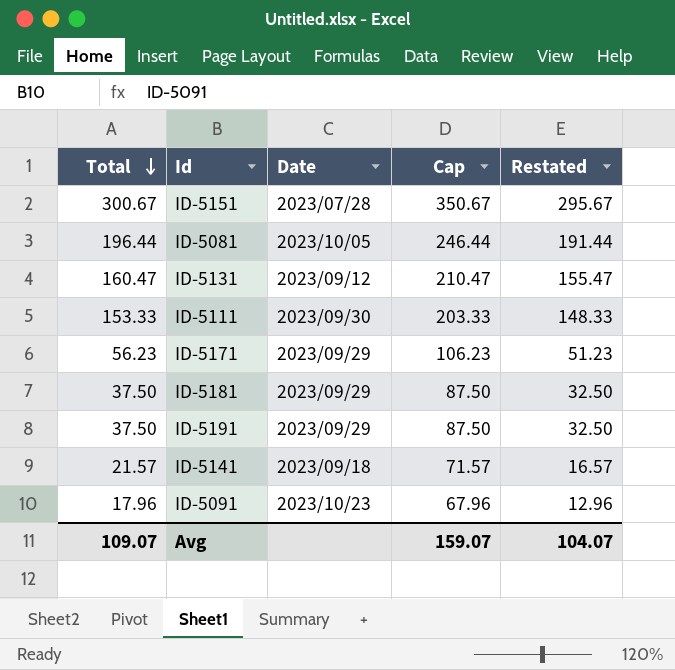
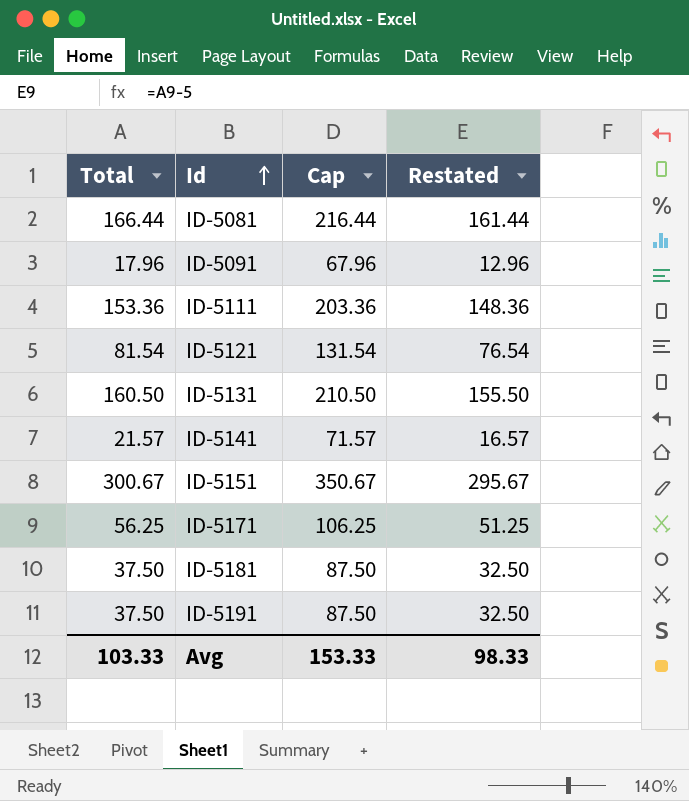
row order: Total descending -> Id ascending
column Date | position: 3 -> none
ID-5081 | Total: 196.44 -> 166.44
ID-5081 | Cap: 246.44 -> 216.44
ID-5081 | Restated: 191.44 -> 161.44
ID-5111 | Total: 153.33 -> 153.36
ID-5111 | Cap: 203.33 -> 203.36
ID-5111 | Restated: 148.33 -> 148.36
row ID-5121: none -> 81.54 | 131.54 | 76.54
ID-5131 | Total: 160.47 -> 160.50
ID-5131 | Cap: 210.47 -> 210.50
ID-5131 | Restated: 155.47 -> 155.50
ID-5171 | Total: 56.23 -> 56.25
ID-5171 | Cap: 106.23 -> 106.25
ID-5171 | Restated: 51.23 -> 51.25
Avg | Total: 109.07 -> 103.33
Avg | Cap: 159.07 -> 153.33
Avg | Restated: 104.07 -> 98.33

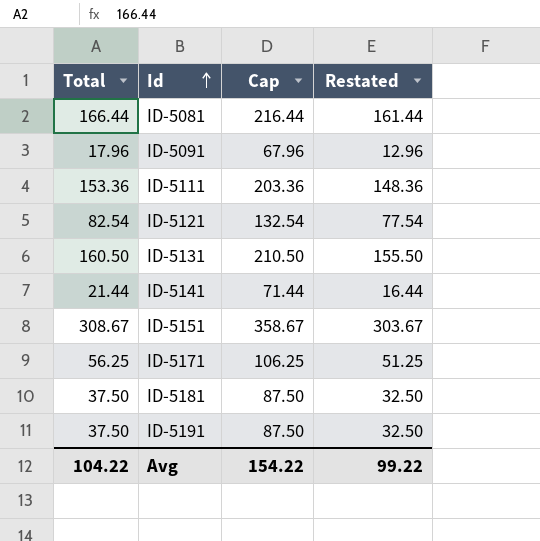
ID-5121 | Total: 81.54 -> 82.54
ID-5121 | Cap: 131.54 -> 132.54
ID-5121 | Restated: 76.54 -> 77.54
ID-5141 | Total: 21.57 -> 21.44
ID-5141 | Cap: 71.57 -> 71.44
ID-5141 | Restated: 16.57 -> 16.44
ID-5151 | Total: 300.67 -> 308.67
ID-5151 | Cap: 350.67 -> 358.67
ID-5151 | Restated: 295.67 -> 303.67
Avg | Total: 103.33 -> 104.22
Avg | Cap: 153.33 -> 154.22
Avg | Restated: 98.33 -> 99.22

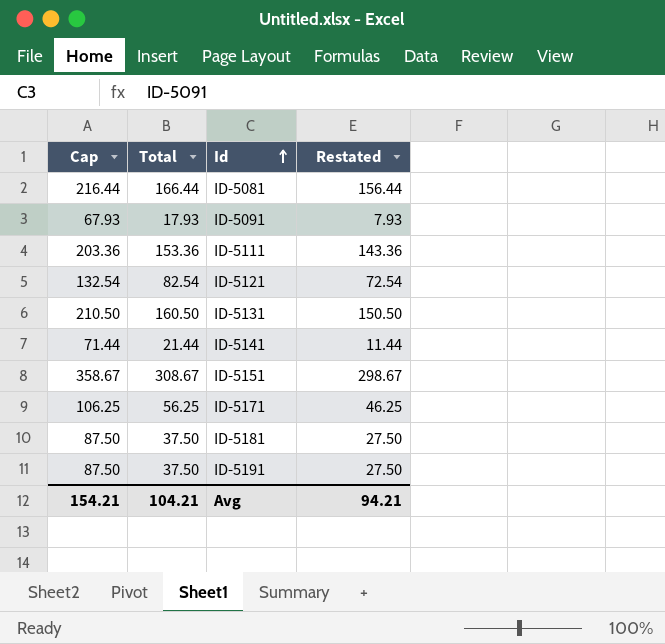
column Cap | position: 3 -> 1
column Restated | formula: [Total] - 5 -> [Total] - 10
ID-5091 | Cap: 67.96 -> 67.93
ID-5091 | Total: 17.96 -> 17.93
Avg | Cap: 154.22 -> 154.21
Avg | Total: 104.22 -> 104.21
Avg | Restated: 99.22 -> 94.21

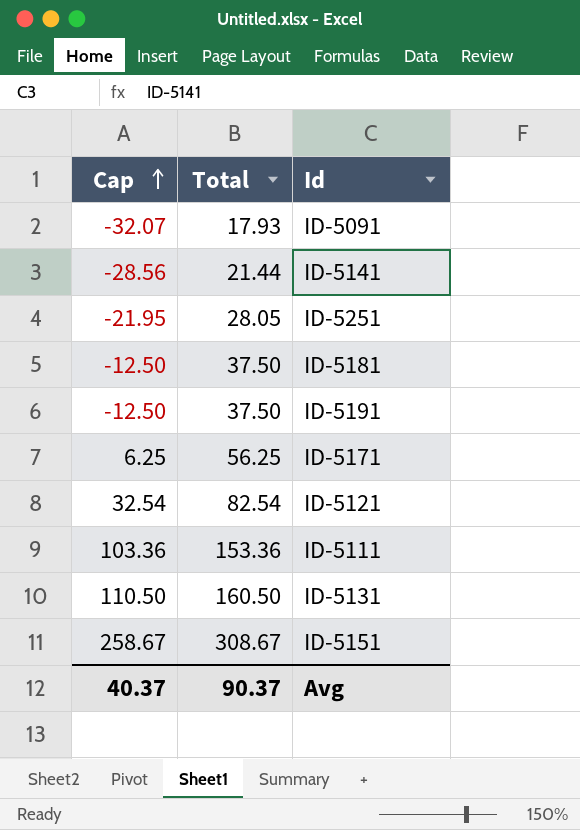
row order: Id ascending -> Cap ascending
column Restated | formula: [Total] - 10 -> none
column Cap | formula: [Total] + 50 -> [Total] - 50
row ID-5081: 216.44 | 166.44 | 156.44 -> none
row ID-5251: none -> -21.95 | 28.05
Avg | Cap: 154.21 -> 40.37
Avg | Total: 104.21 -> 90.37

